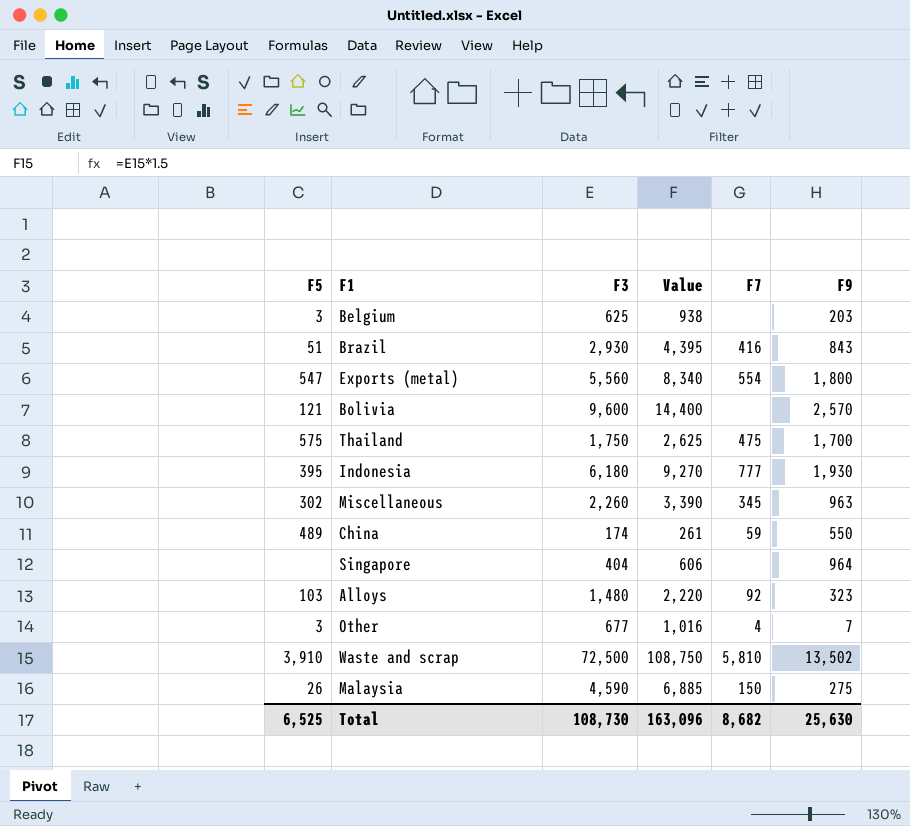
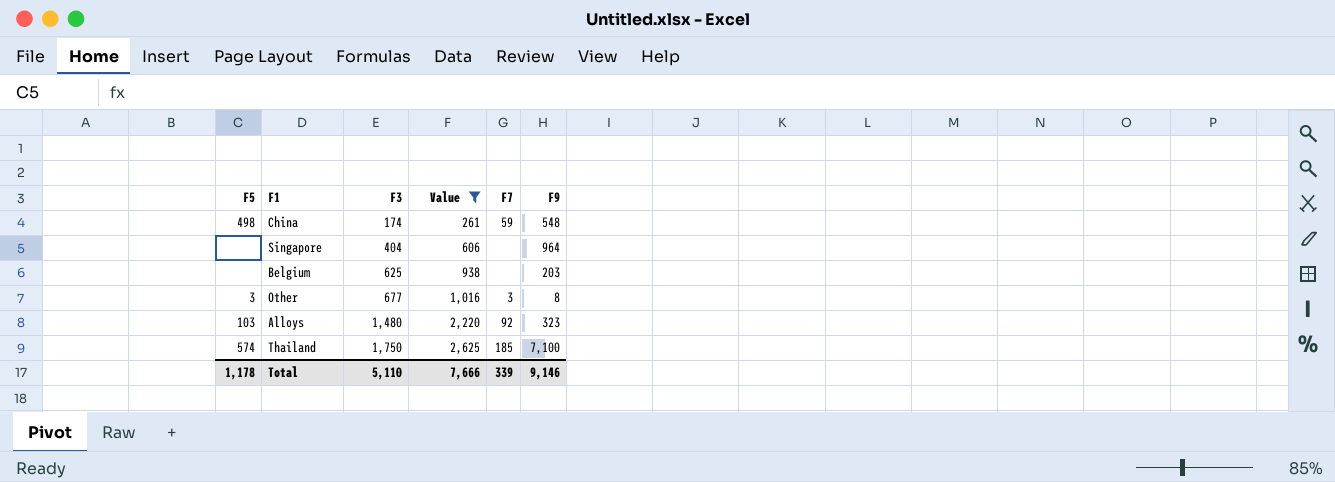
filter: none -> Value <= 2,625
row order: none -> F3 ascending
China | F5: 489 -> 498
China | F9: 550 -> 548
Belgium | F5: 3 -> none
Other | F7: 4 -> 3
Other | F9: 7 -> 8
Thailand | F5: 575 -> 574
Thailand | F7: 475 -> 185
Thailand | F9: 1,700 -> 7,100
Total | F5: 6,525 -> 1,178
Total | F3: 108,730 -> 5,110
Total | Value: 163,096 -> 7,666
Total | F7: 8,682 -> 339
Total | F9: 25,630 -> 9,146

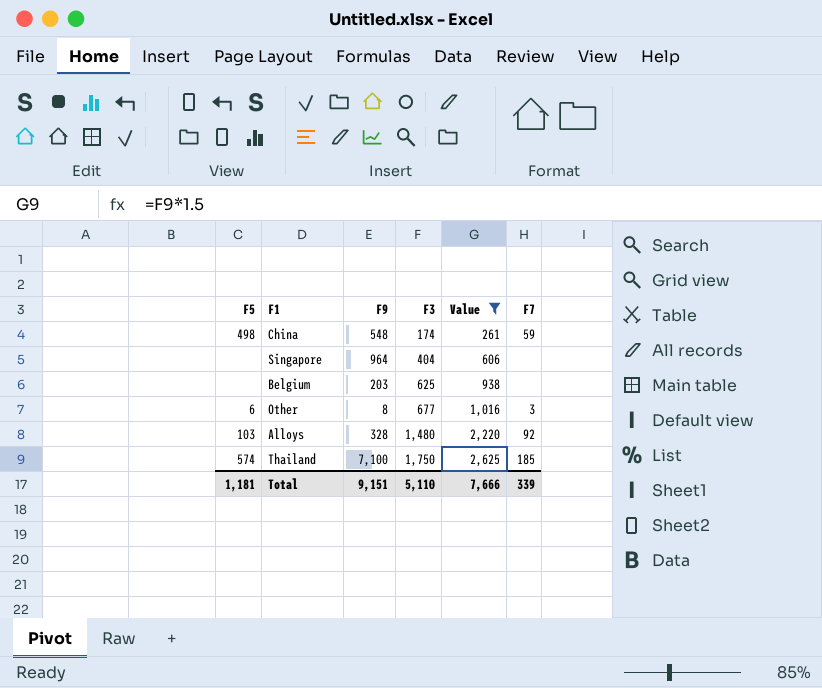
column F9 | position: 6 -> 3
Other | F5: 3 -> 6
Alloys | F9: 323 -> 328
Total | F5: 1,178 -> 1,181
Total | F9: 9,146 -> 9,151

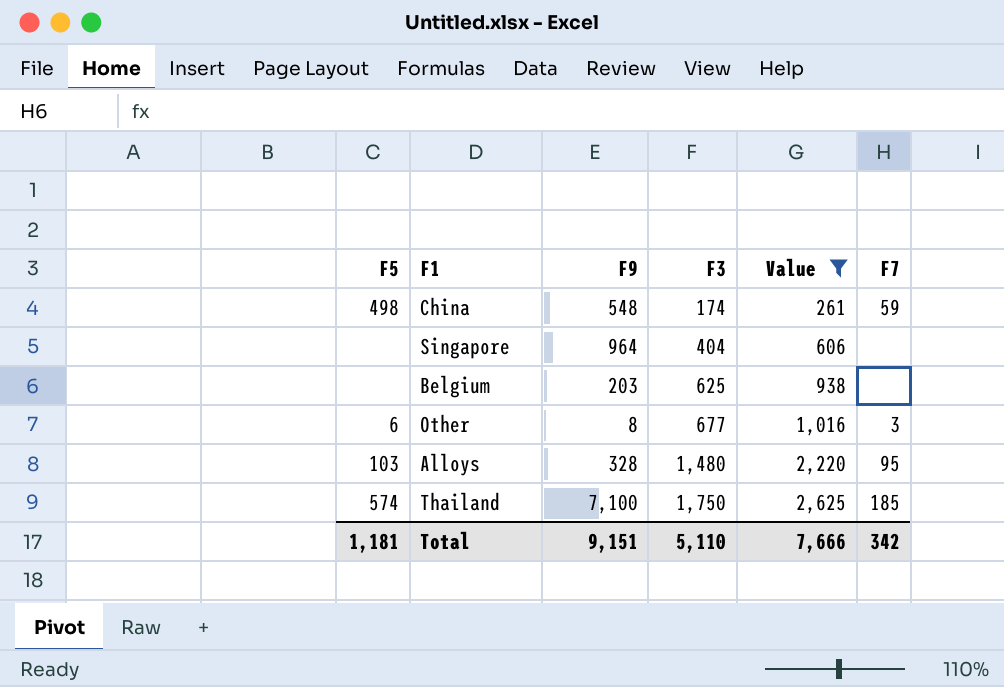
Alloys | F7: 92 -> 95
Total | F7: 339 -> 342

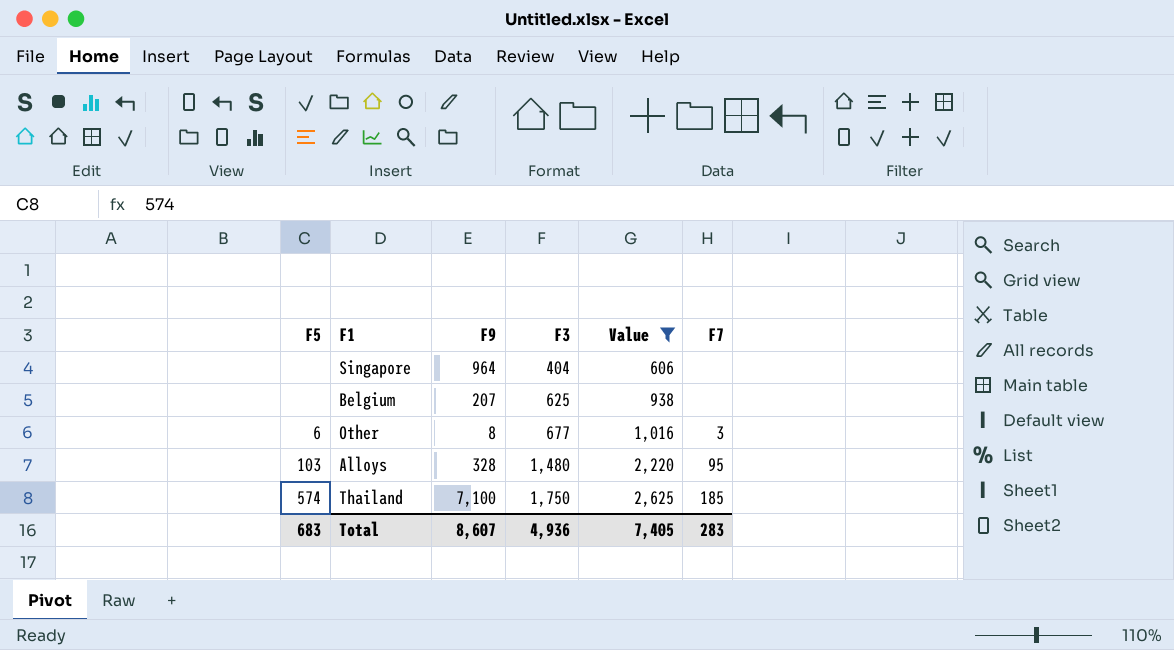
row China: 498 | 548 | 174 | 261 | 59 -> none
Belgium | F9: 203 -> 207
Total | F5: 1,181 -> 683
Total | F9: 9,151 -> 8,607
Total | F3: 5,110 -> 4,936
Total | Value: 7,666 -> 7,405
Total | F7: 342 -> 283

